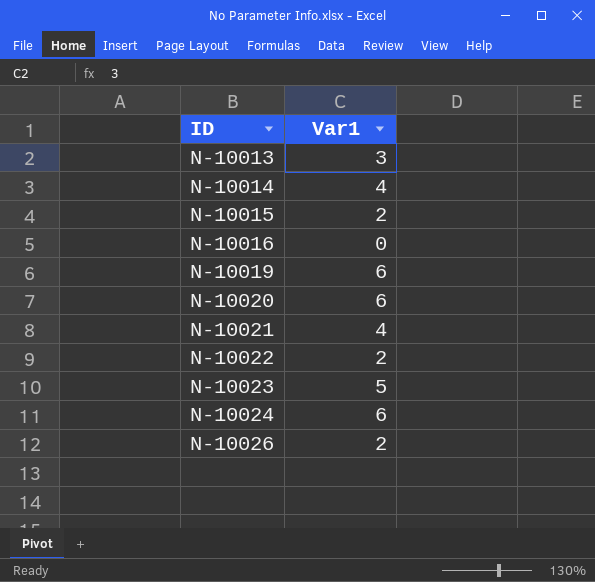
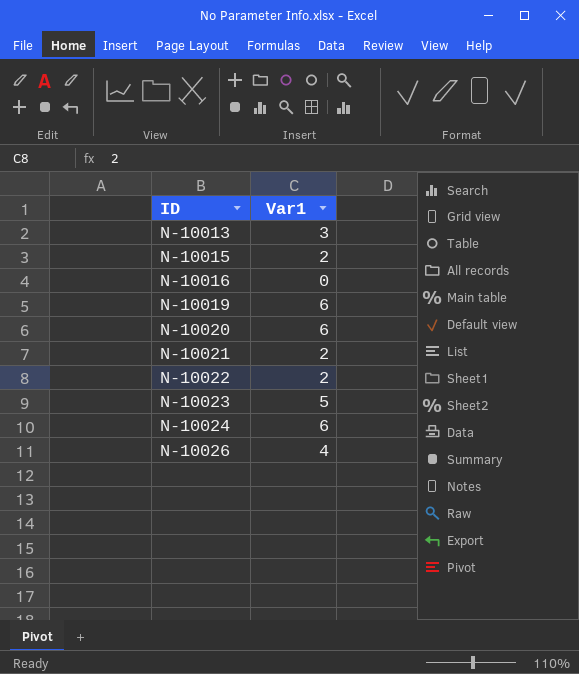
row N-10014: 4 -> none
N-10021 | Var1: 4 -> 2
N-10026 | Var1: 2 -> 4

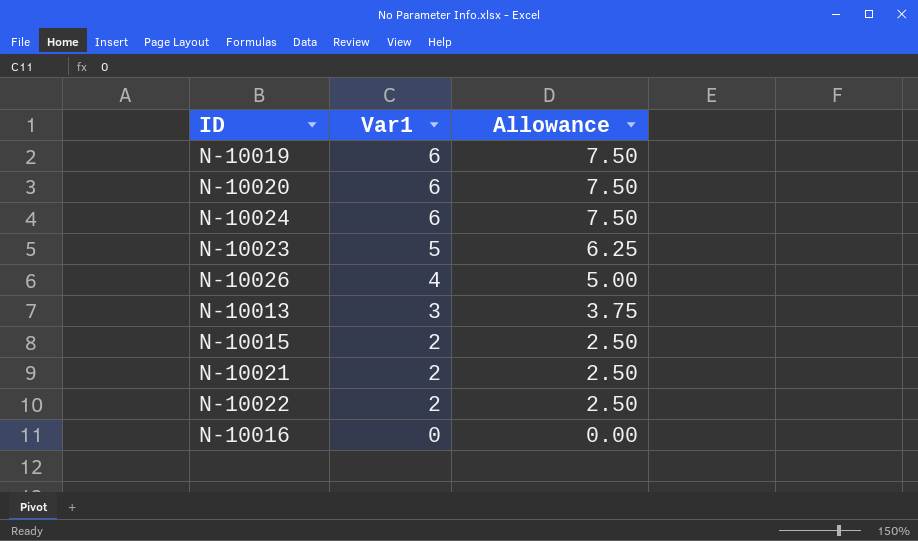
row order: ID ascending -> Var1 descending
column Allowance | formula: none -> [Var1] * 1.25

